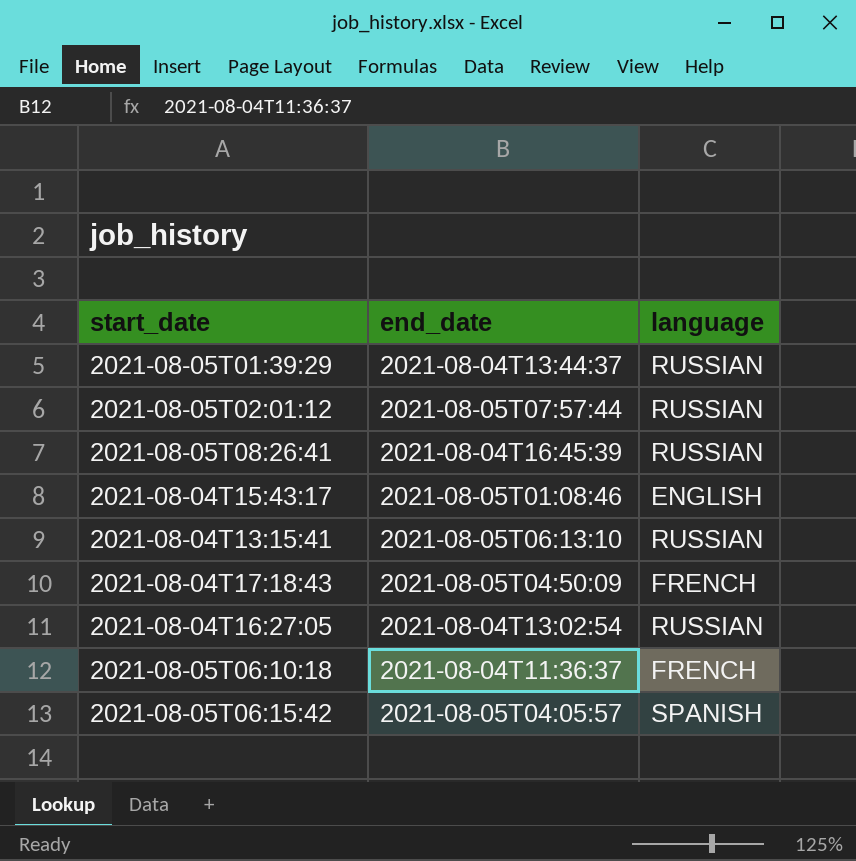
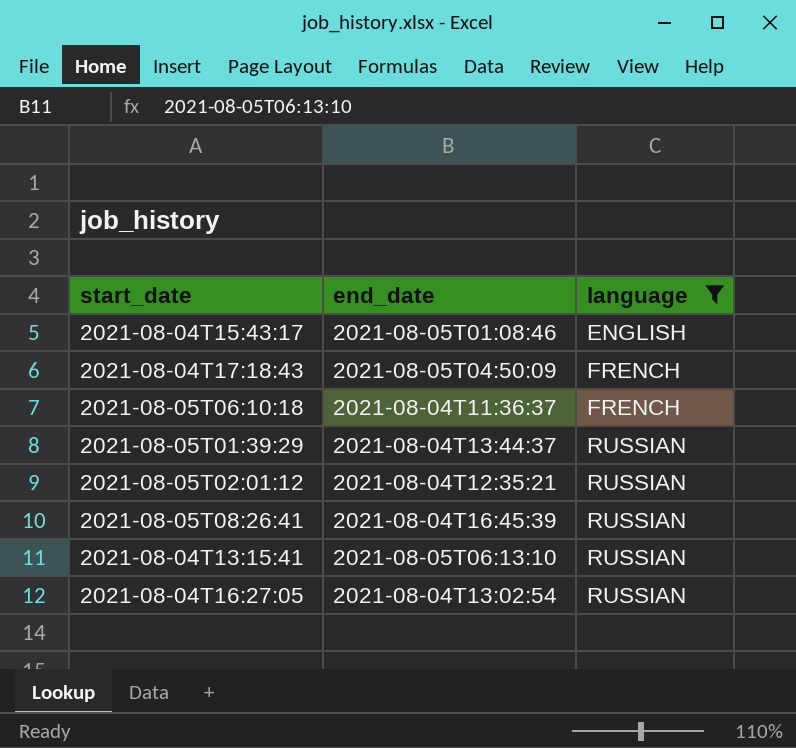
filter: none -> language != SPANISH
row order: none -> language ascending
2021-08-05T02:01:12 | end_date: 2021-08-05T07:57:44 -> 2021-08-04T12:35:21

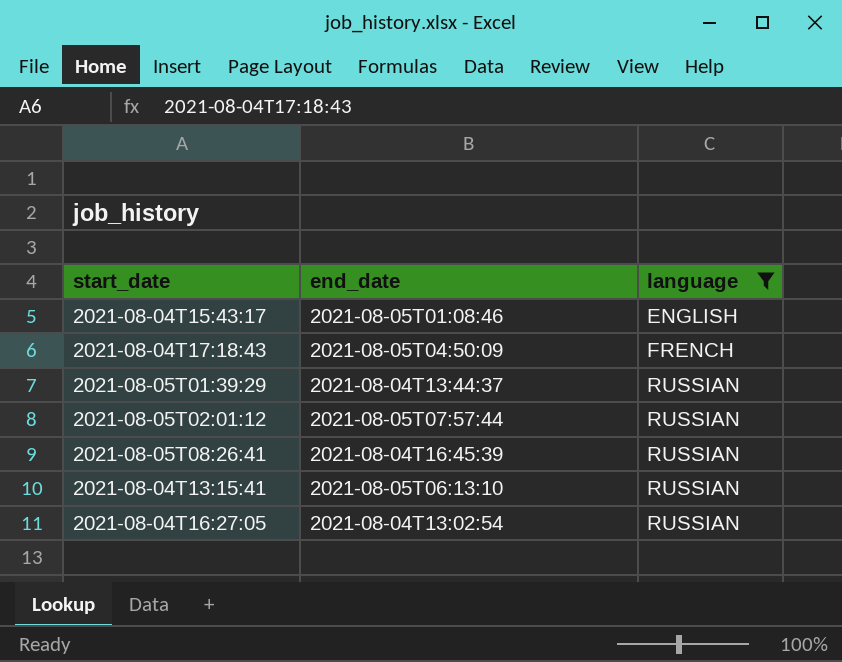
row 2021-08-05T06:10:18: 2021-08-04T11:36:37 | FRENCH -> none
2021-08-05T02:01:12 | end_date: 2021-08-04T12:35:21 -> 2021-08-05T07:57:44

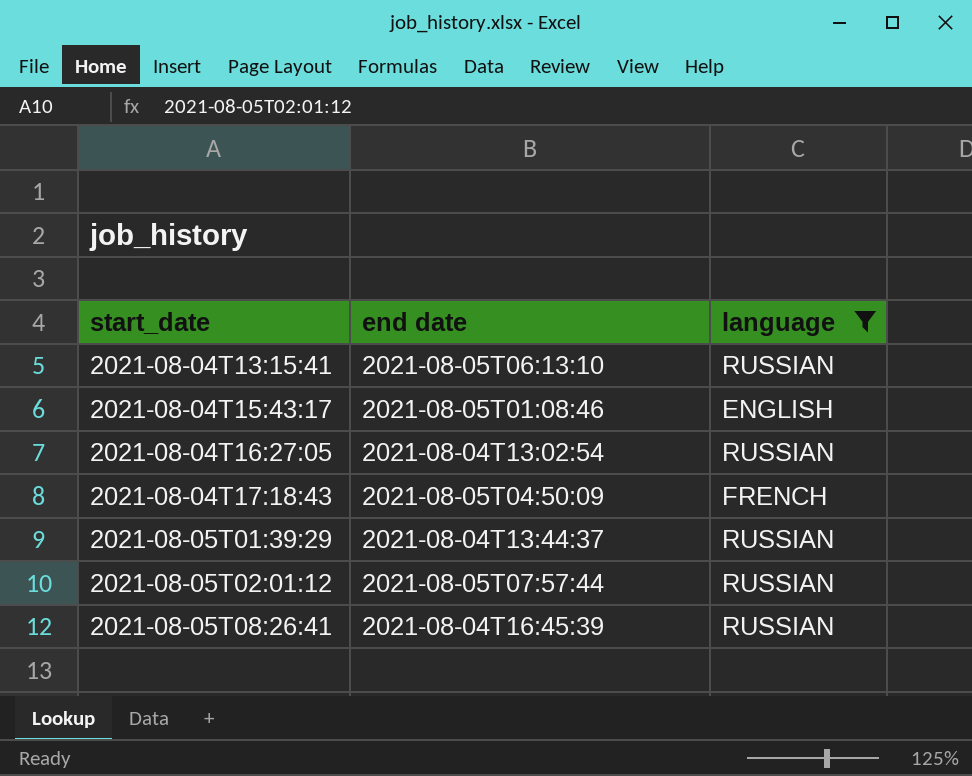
row order: language ascending -> start_date ascending
column name: end_date -> end date

